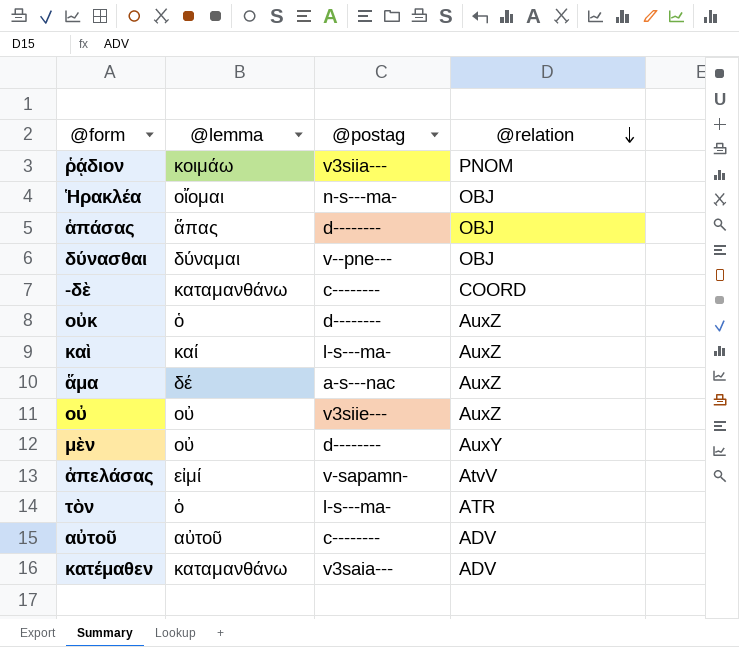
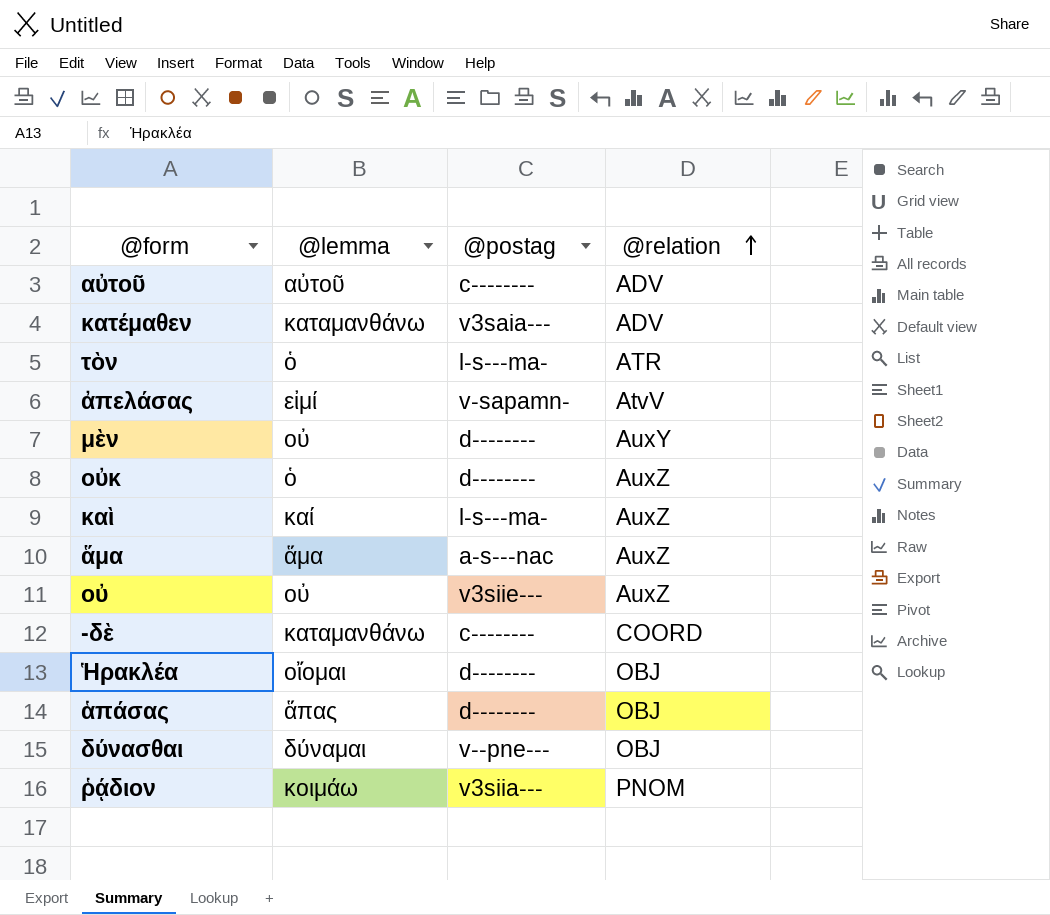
row order: @relation descending -> @relation ascending
ἅμα | @lemma: δέ -> ἅμα
Ἡρακλέα | @postag: n-s---ma- -> d--------

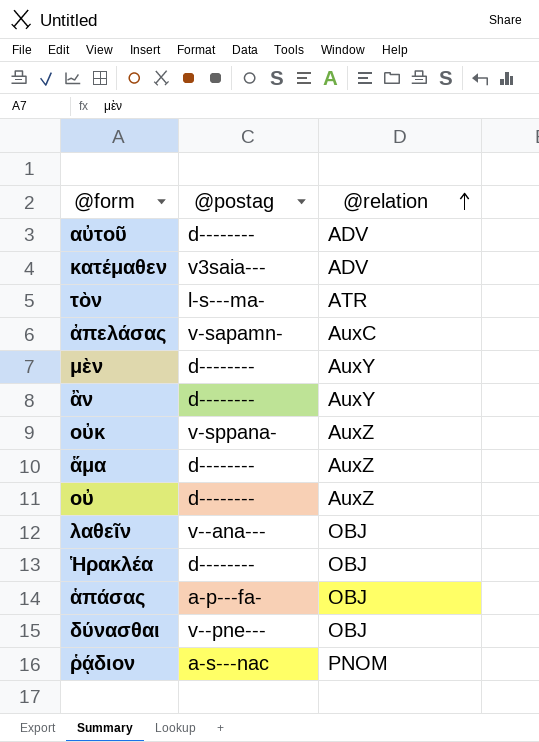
column @lemma | position: 2 -> none
row καὶ: καί | l-s---ma- | AuxZ -> none
row -δὲ: καταμανθάνω | c-------- | COORD -> none
αὐτοῦ | @postag: c-------- -> d--------
ἀπελάσας | @relation: AtvV -> AuxC
row ἂν: none -> d-------- | AuxY
οὐκ | @postag: d-------- -> v-sppana-
ἅμα | @postag: a-s---nac -> d--------
οὐ | @postag: v3siie--- -> d--------
row λαθεῖν: none -> v--ana--- | OBJ
ἁπάσας | @postag: d-------- -> a-p---fa-
ῥᾴδιον | @postag: v3siia--- -> a-s---nac

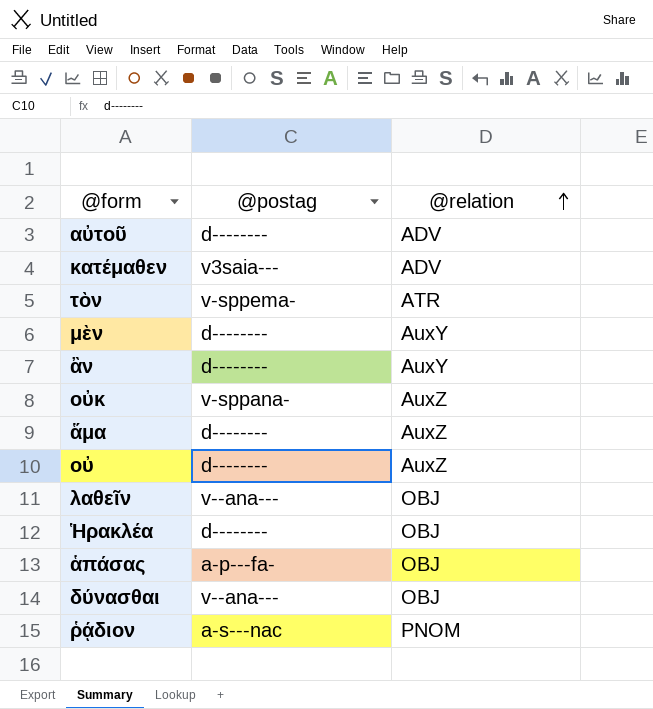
row ἀπελάσας: v-sapamn- | AuxC -> none
τὸν | @postag: l-s---ma- -> v-sppema-
δύνασθαι | @postag: v--pne--- -> v--ana---

